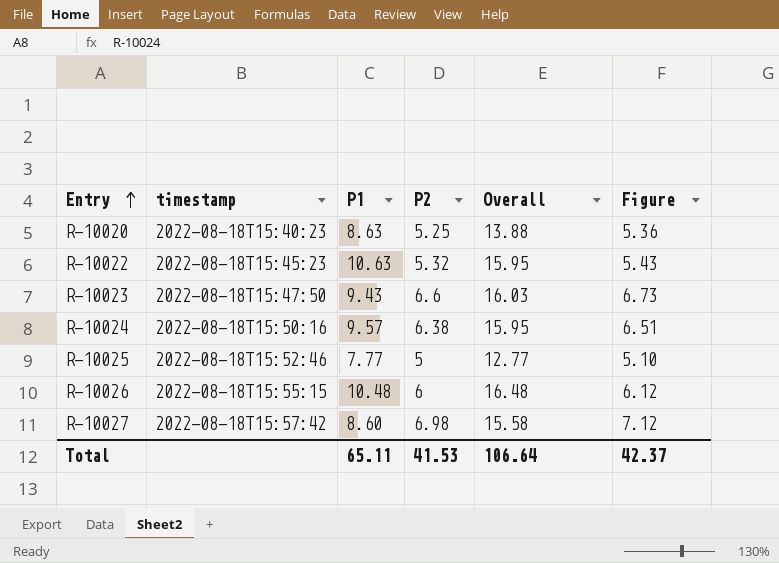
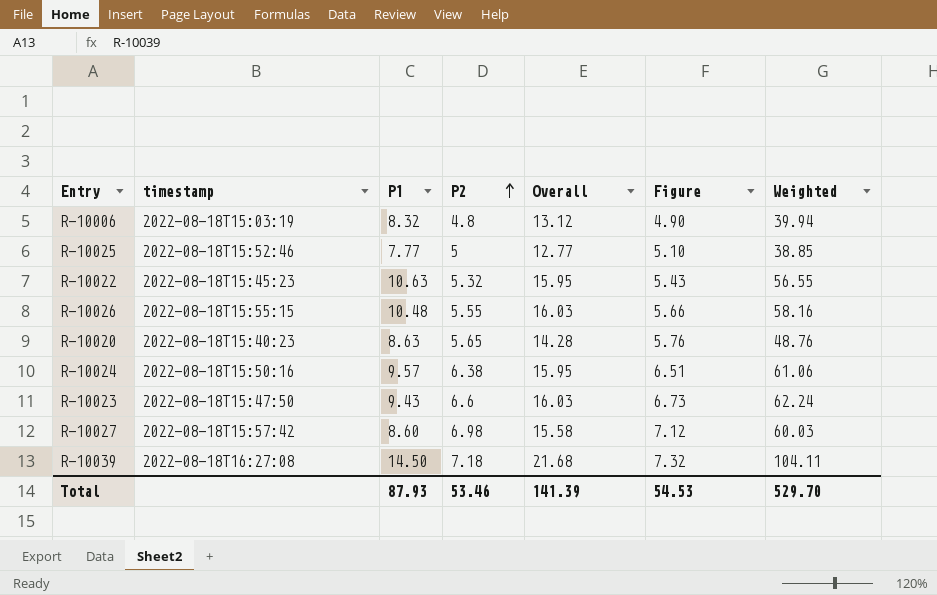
row order: Entry ascending -> P2 ascending
column Weighted | formula: none -> [P1] * [P2]
row R-10006: none -> 2022-08-18T15:03:19 | 8.32 | 4.8 | 13.12 | 4.90 | 39.94
R-10026 | P2: 6 -> 5.55
R-10026 | Overall: 16.48 -> 16.03
R-10026 | Figure: 6.12 -> 5.66
R-10020 | P2: 5.25 -> 5.65
R-10020 | Overall: 13.88 -> 14.28
R-10020 | Figure: 5.36 -> 5.76
row R-10039: none -> 2022-08-18T16:27:08 | 14.50 | 7.18 | 21.68 | 7.32 | 104.11
Total | P1: 65.11 -> 87.93
Total | P2: 41.53 -> 53.46
Total | Overall: 106.64 -> 141.39
Total | Figure: 42.37 -> 54.53

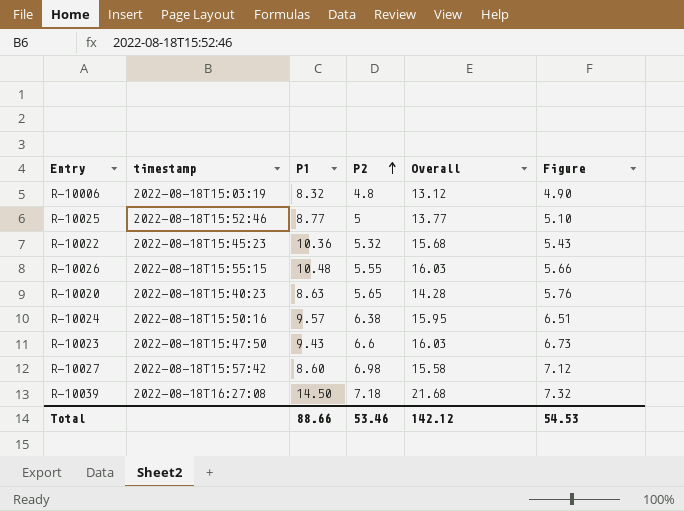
column Weighted | formula: [P1] * [P2] -> none
R-10025 | P1: 7.77 -> 8.77
R-10025 | Overall: 12.77 -> 13.77
R-10022 | P1: 10.63 -> 10.36
R-10022 | Overall: 15.95 -> 15.68
Total | P1: 87.93 -> 88.66
Total | Overall: 141.39 -> 142.12

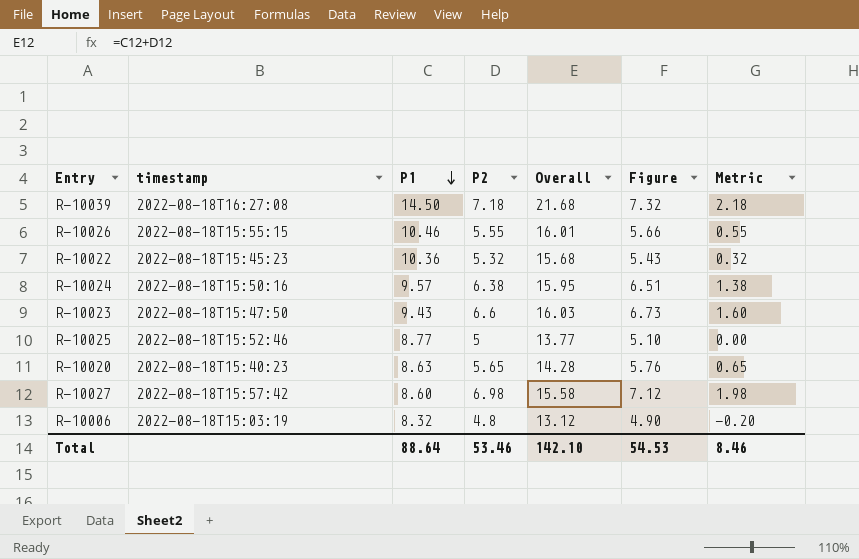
row order: P2 ascending -> P1 descending
column Metric | formula: none -> [P2] - 5
R-10026 | P1: 10.48 -> 10.46
R-10026 | Overall: 16.03 -> 16.01
Total | P1: 88.66 -> 88.64
Total | Overall: 142.12 -> 142.10

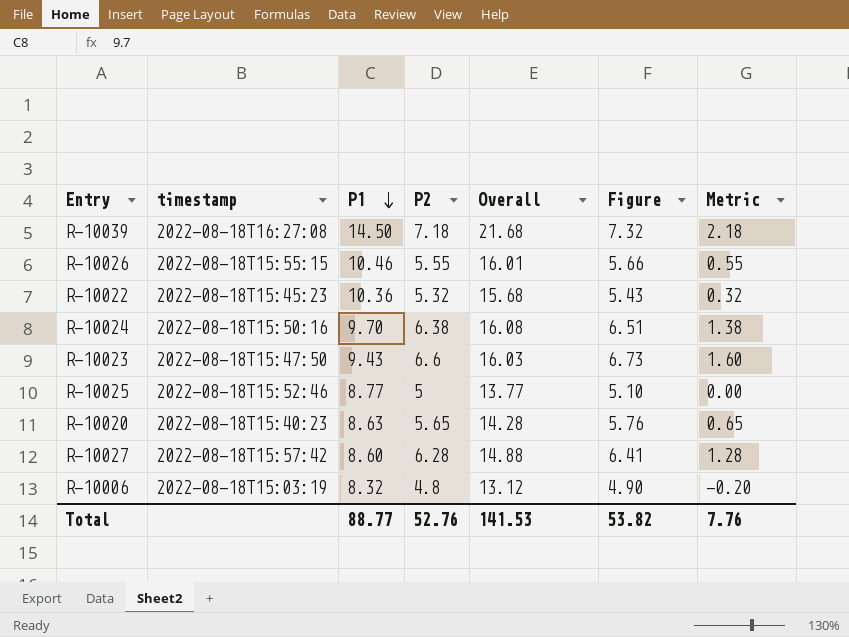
R-10024 | P1: 9.57 -> 9.70
R-10024 | Overall: 15.95 -> 16.08
R-10027 | P2: 6.98 -> 6.28
R-10027 | Overall: 15.58 -> 14.88
R-10027 | Figure: 7.12 -> 6.41
R-10027 | Metric: 1.98 -> 1.28
Total | P1: 88.64 -> 88.77
Total | P2: 53.46 -> 52.76
Total | Overall: 142.10 -> 141.53
Total | Figure: 54.53 -> 53.82
Total | Metric: 8.46 -> 7.76

